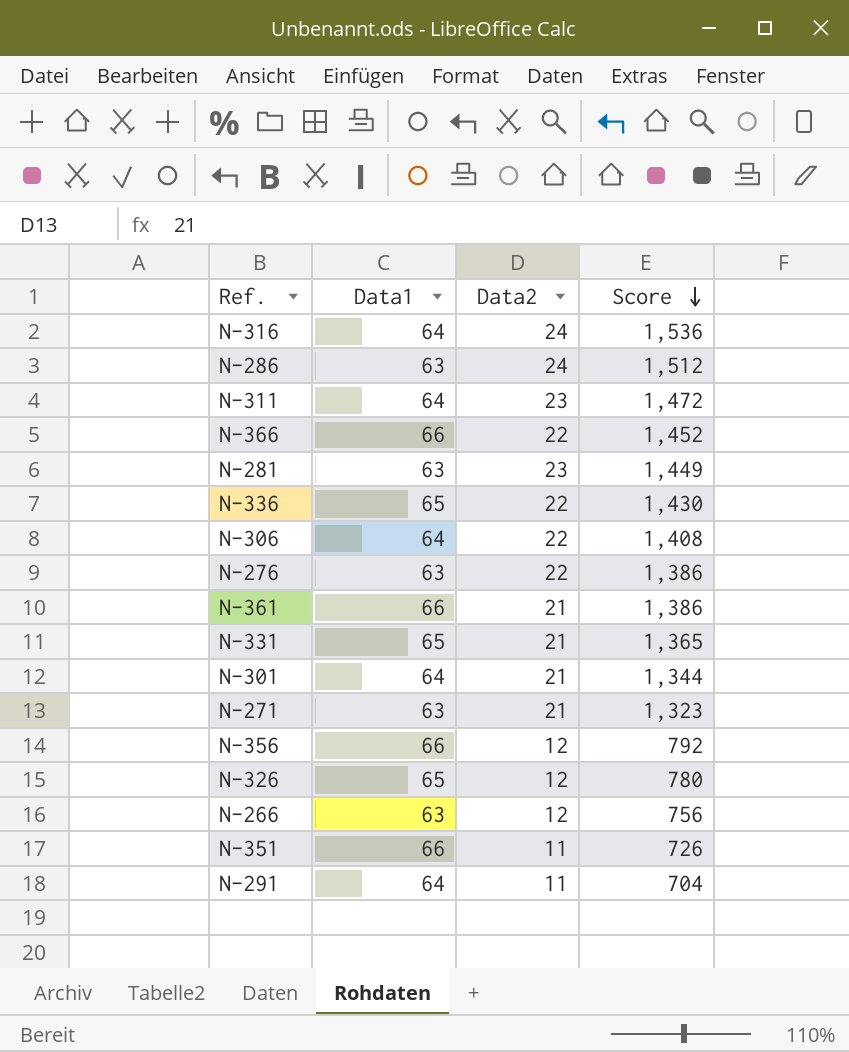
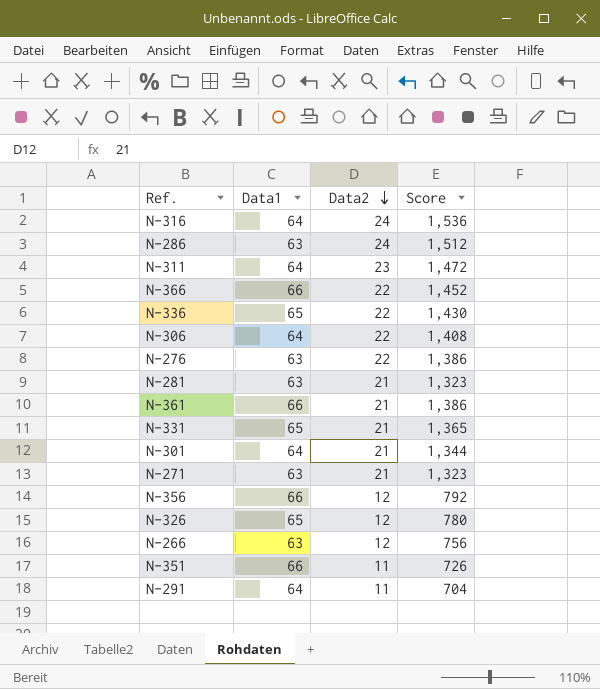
row order: Score descending -> Data2 descending
N-281 | Data2: 23 -> 21
N-281 | Score: 1,449 -> 1,323

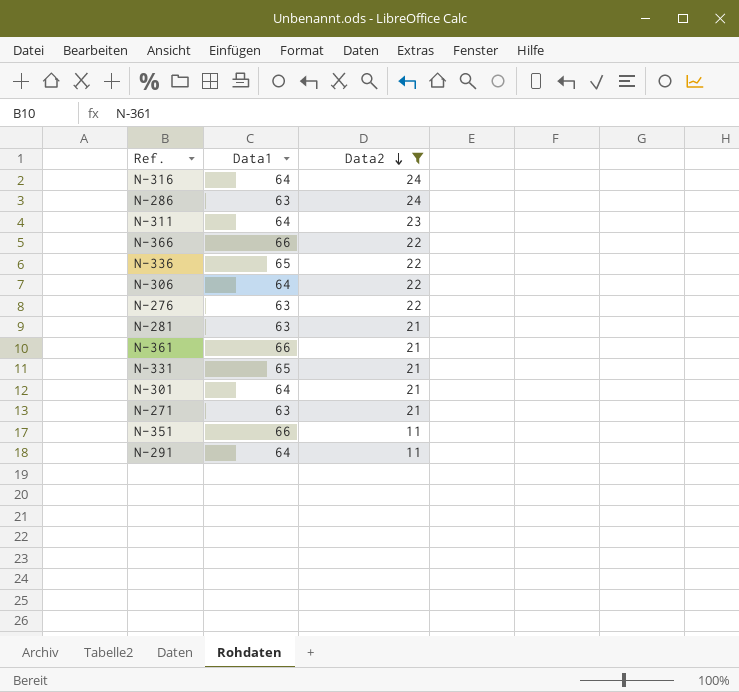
filter: none -> Data2 != 12
column Score | formula: [Data1] * [Data2] -> none

